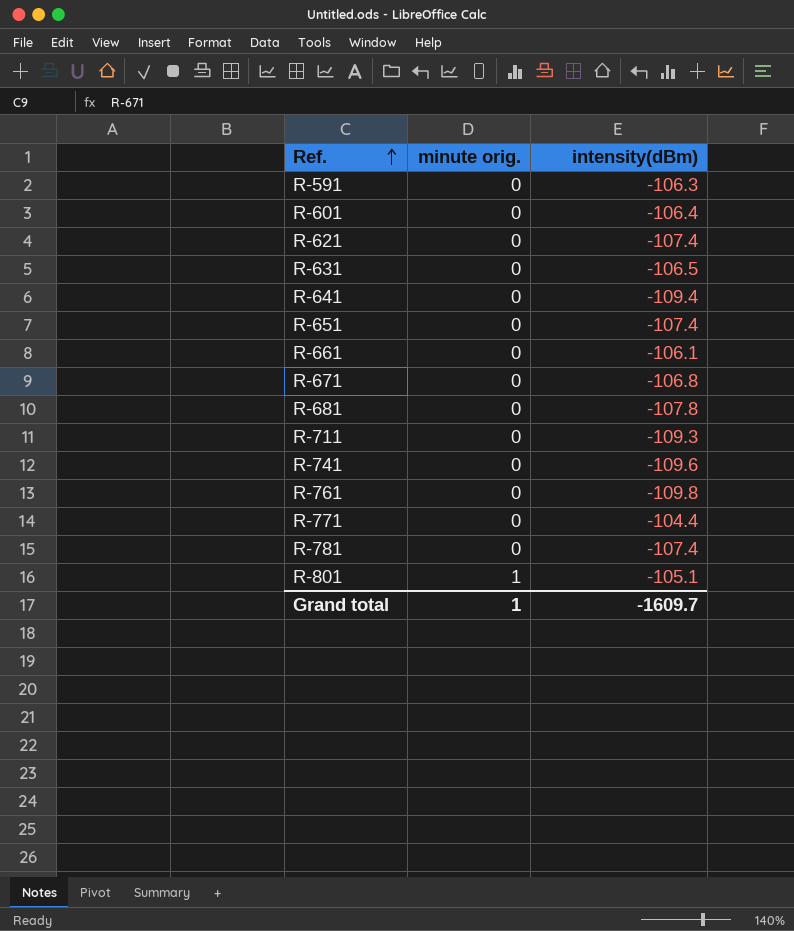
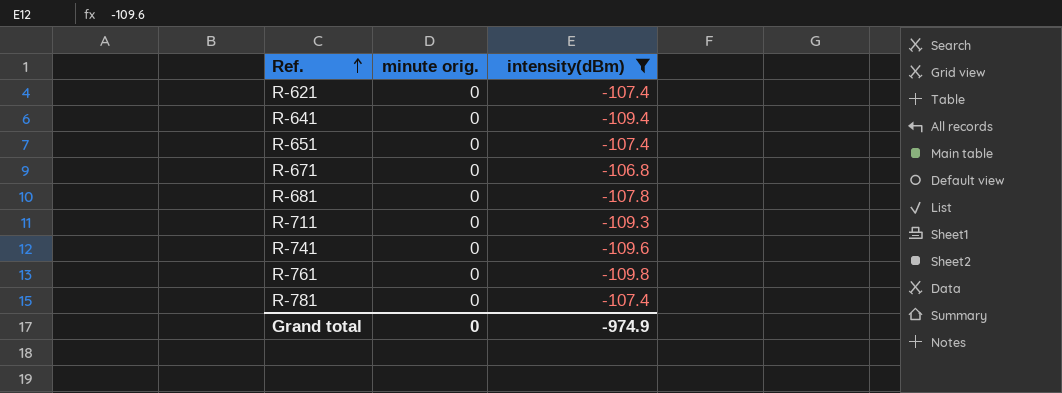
filter: none -> intensity(dBm) <= -106.8
Grand total | minute orig.: 1 -> 0
Grand total | intensity(dBm): -1609.7 -> -974.9

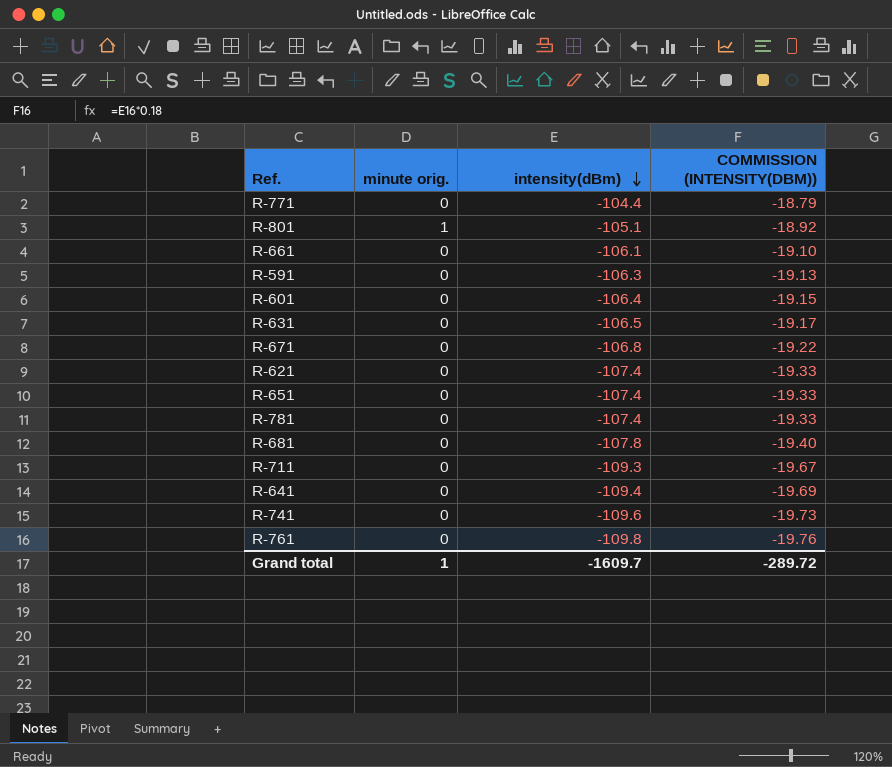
filter: intensity(dBm) <= -106.8 -> none
row order: Ref. ascending -> intensity(dBm) descending
column COMMISSION (INTENSITY(DBM)) | formula: none -> [intensity(dBm)] * 0.18
Grand total | minute orig.: 0 -> 1
Grand total | intensity(dBm): -974.9 -> -1609.7

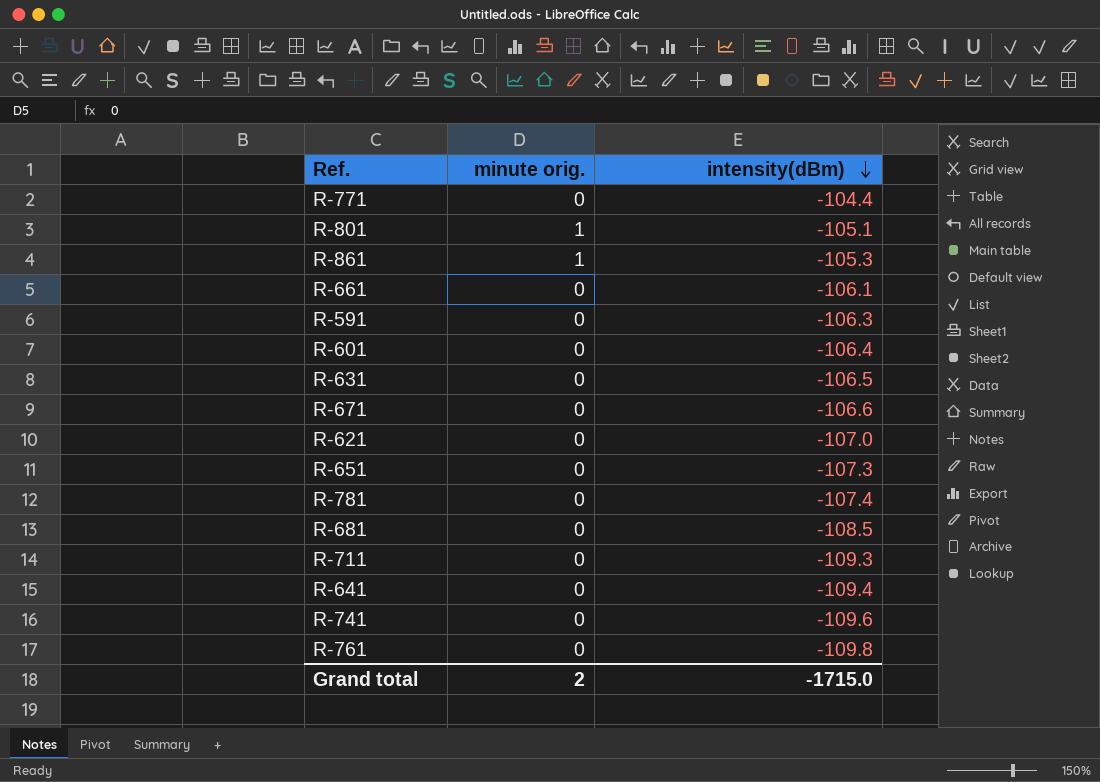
column COMMISSION (INTENSITY(DBM)) | formula: [intensity(dBm)] * 0.18 -> none
row R-861: none -> 1 | -105.3
R-671 | intensity(dBm): -106.8 -> -106.6
R-621 | intensity(dBm): -107.4 -> -107.0
R-651 | intensity(dBm): -107.4 -> -107.3
R-681 | intensity(dBm): -107.8 -> -108.5
Grand total | minute orig.: 1 -> 2
Grand total | intensity(dBm): -1609.7 -> -1715.0

